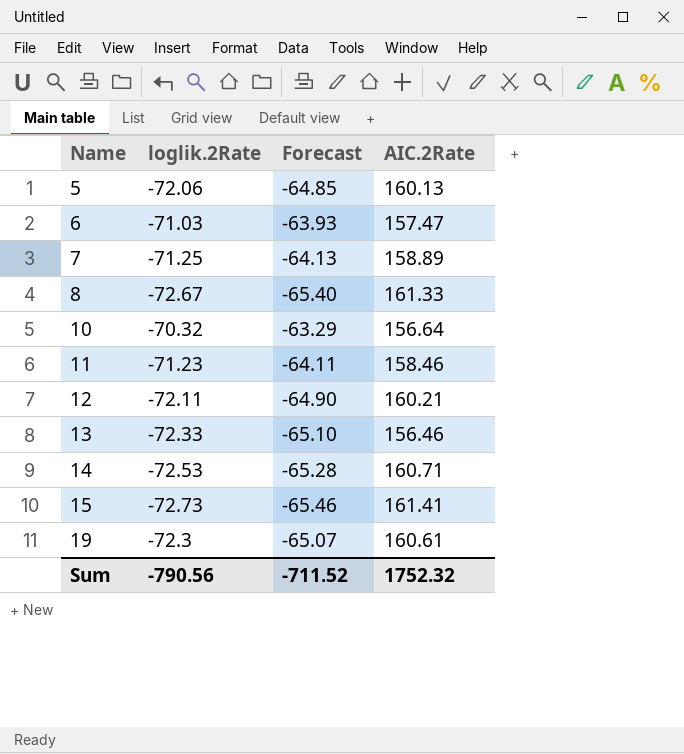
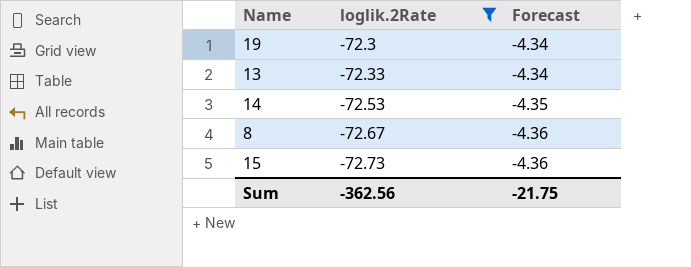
filter: none -> loglik.2Rate <= -72.3
row order: Name ascending -> loglik.2Rate descending
column AIC.2Rate | position: 4 -> none
column Forecast | formula: [loglik.2Rate] * 0.9 -> [loglik.2Rate] * 0.06
Sum | loglik.2Rate: -790.56 -> -362.56
Sum | Forecast: -711.52 -> -21.75

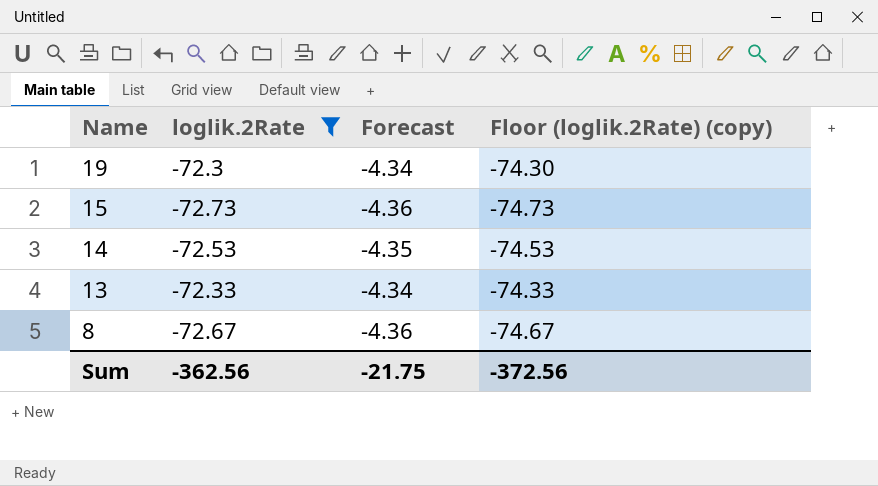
row order: loglik.2Rate descending -> Name descending
column Floor (loglik.2Rate) (copy) | formula: none -> [loglik.2Rate] - 2

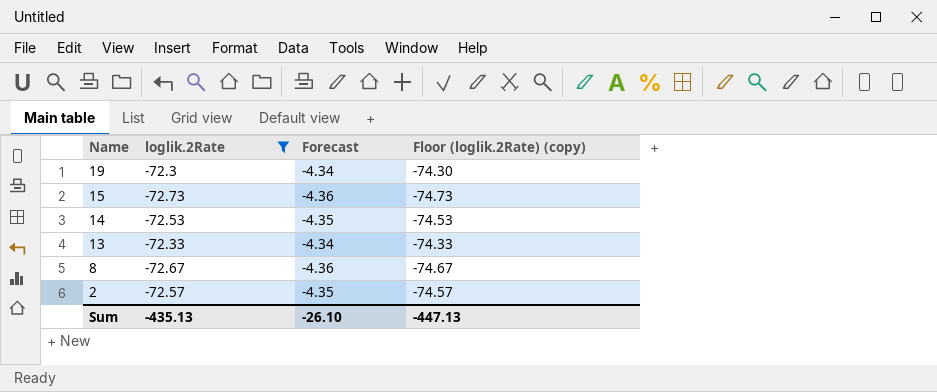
row 2: none -> -72.57 | -4.35 | -74.57
Sum | loglik.2Rate: -362.56 -> -435.13
Sum | Forecast: -21.75 -> -26.10
Sum | Floor (loglik.2Rate) (copy): -372.56 -> -447.13

